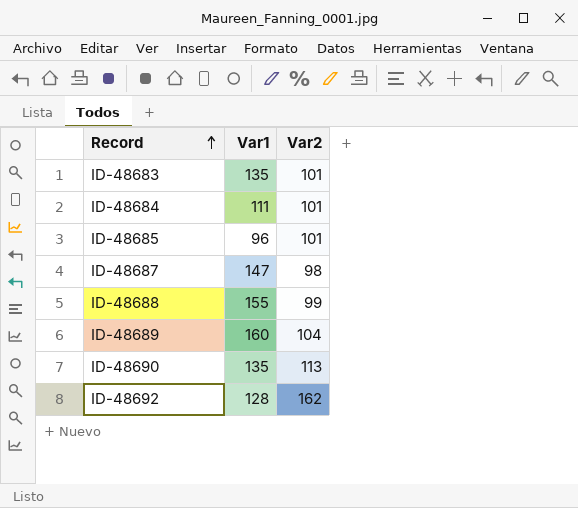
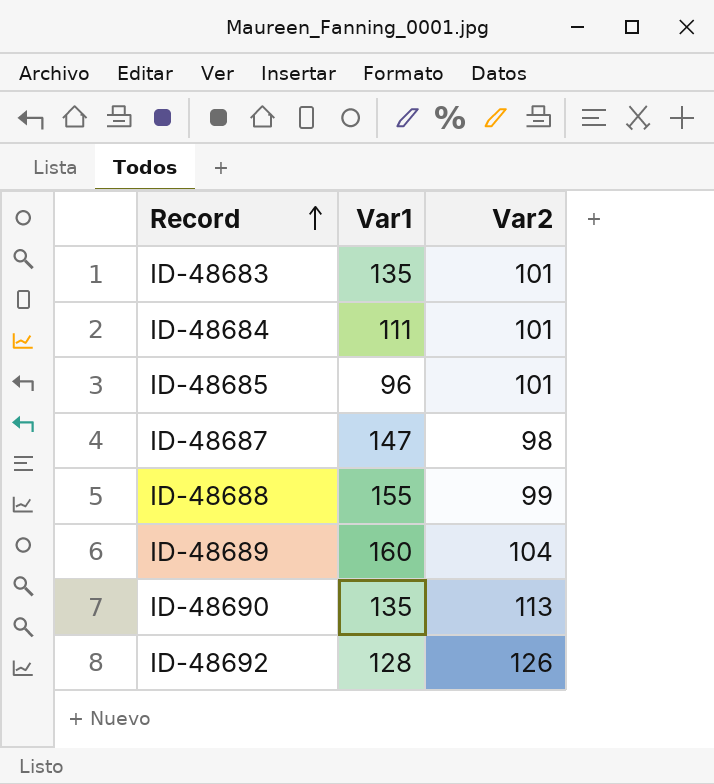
ID-48692 | Var2: 162 -> 126

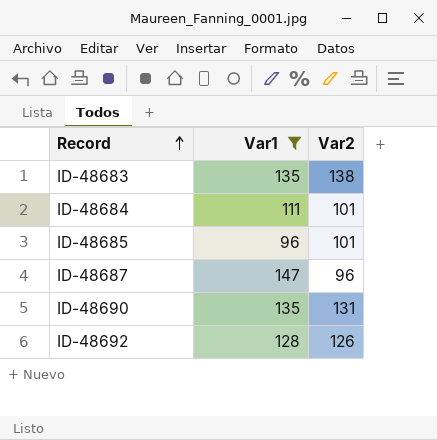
filter: none -> Var1 <= 147
ID-48683 | Var2: 101 -> 138
ID-48687 | Var2: 98 -> 96
ID-48690 | Var2: 113 -> 131

